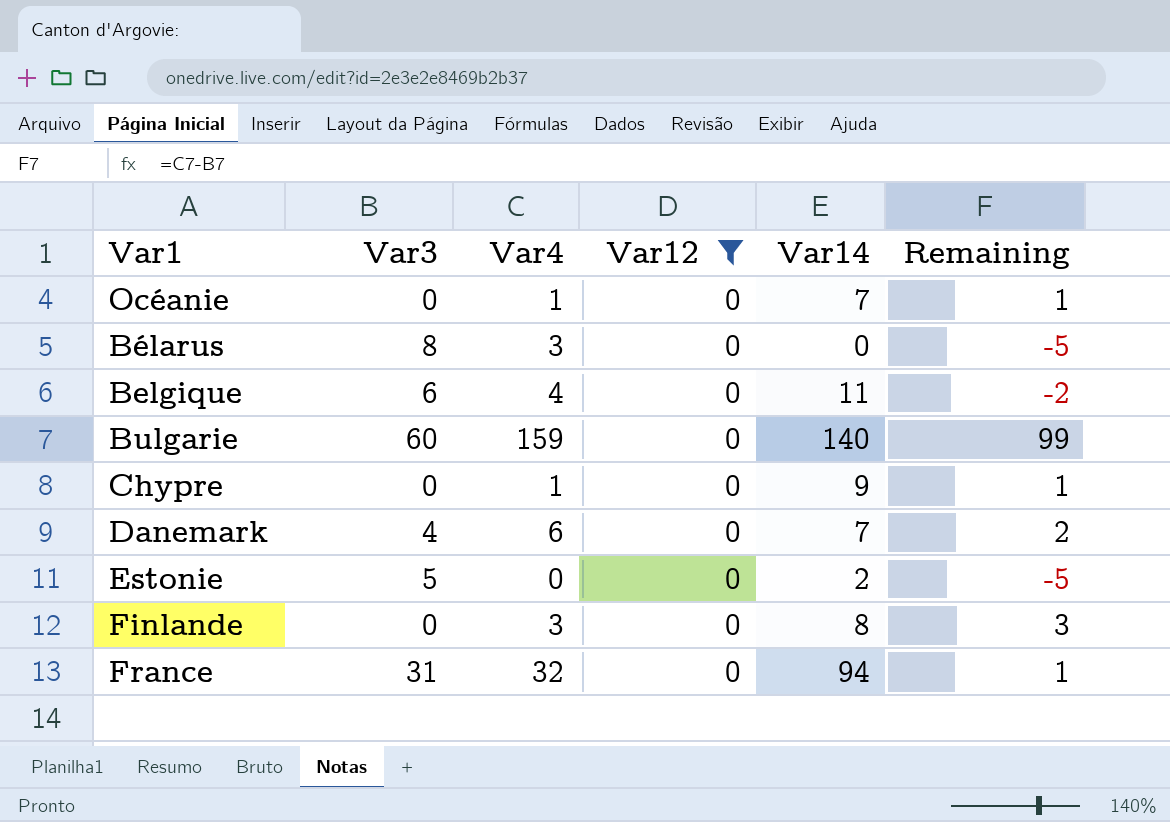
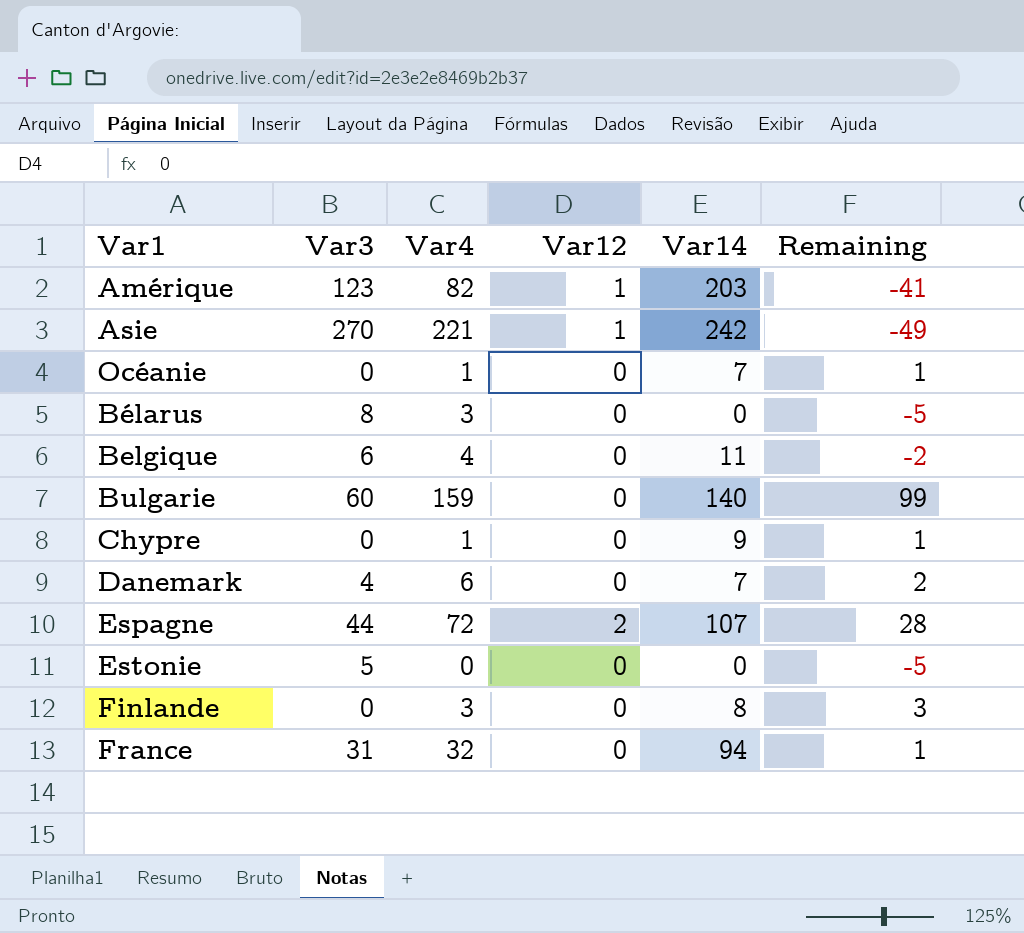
filter: Var12 = 0 -> none
Estonie | Var14: 2 -> 0

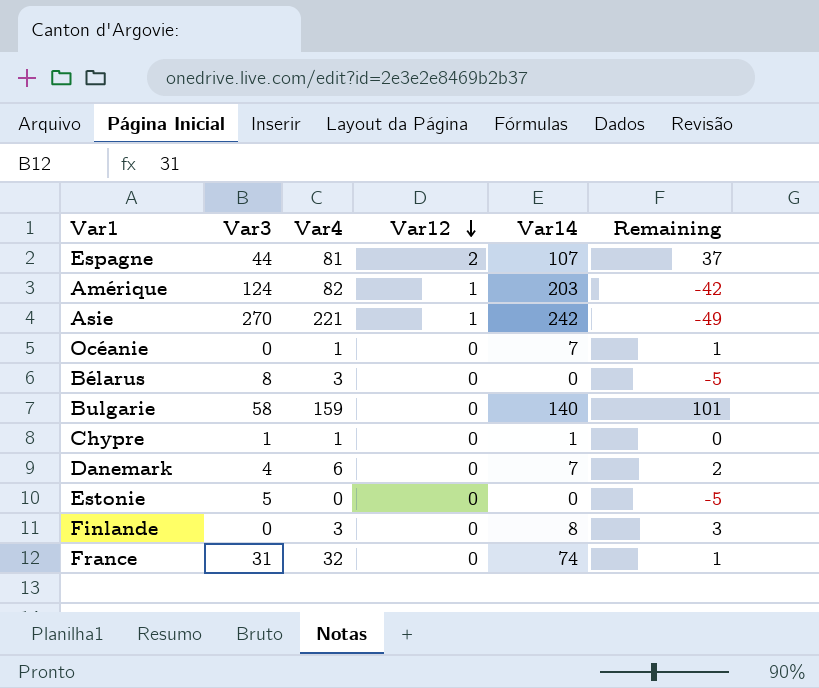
row order: none -> Var12 descending
row Belgique: 6 | 4 | 0 | 11 | -2 -> none
Espagne | Var4: 72 -> 81
Espagne | Remaining: 28 -> 37
Amérique | Var3: 123 -> 124
Amérique | Remaining: -41 -> -42
Bulgarie | Var3: 60 -> 58
Bulgarie | Remaining: 99 -> 101
Chypre | Var3: 0 -> 1
Chypre | Var14: 9 -> 1
Chypre | Remaining: 1 -> 0
France | Var14: 94 -> 74

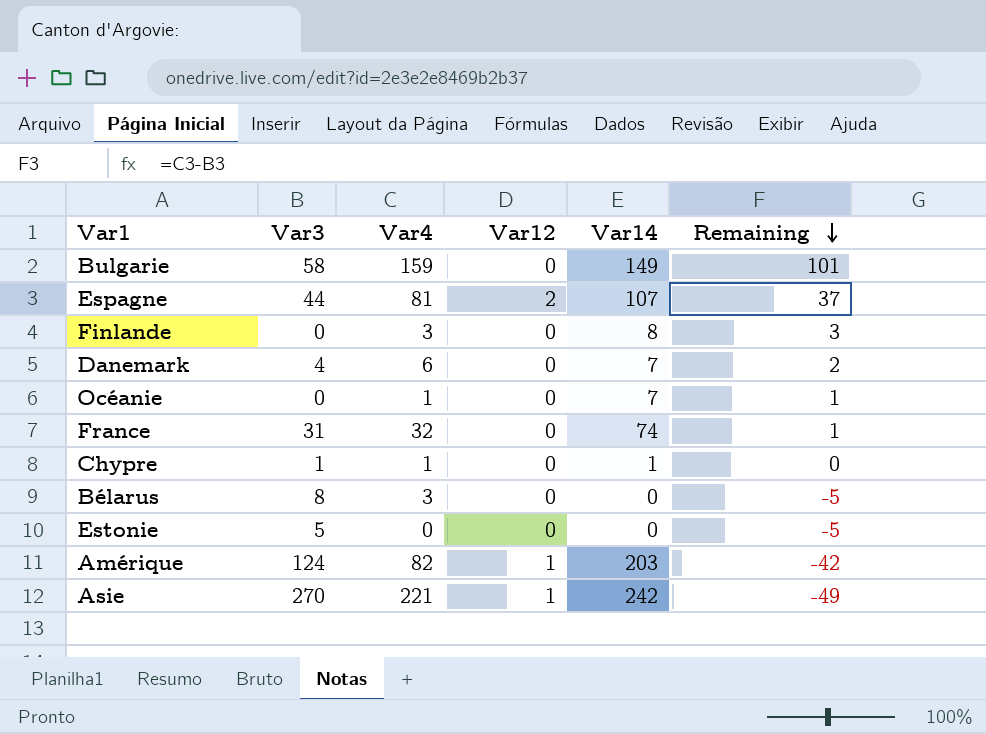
row order: Var12 descending -> Remaining descending
Bulgarie | Var14: 140 -> 149

